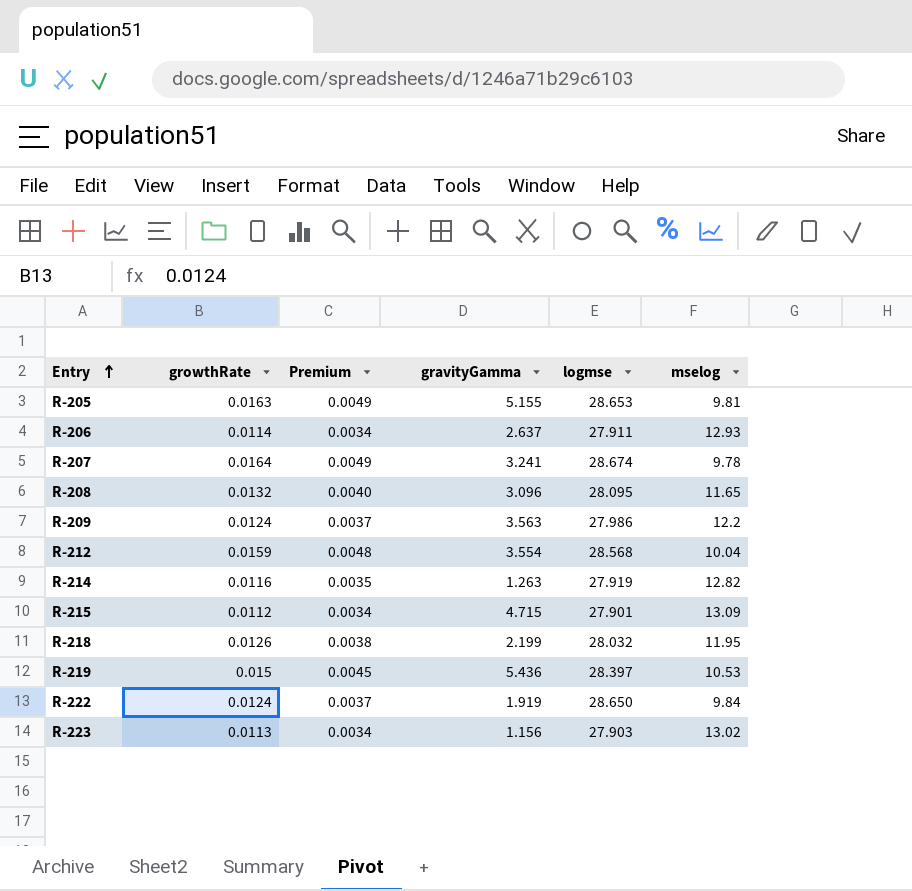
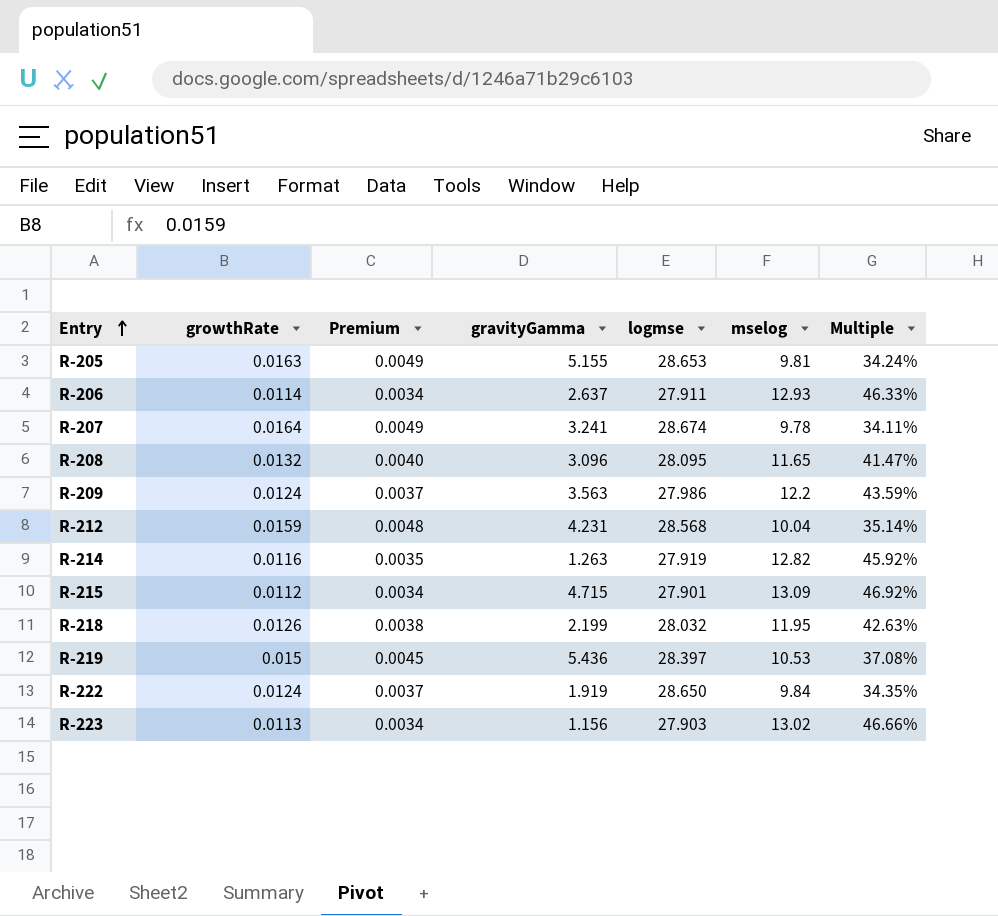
column Multiple | formula: none -> [mselog] / [logmse]
R-212 | gravityGamma: 3.554 -> 4.231

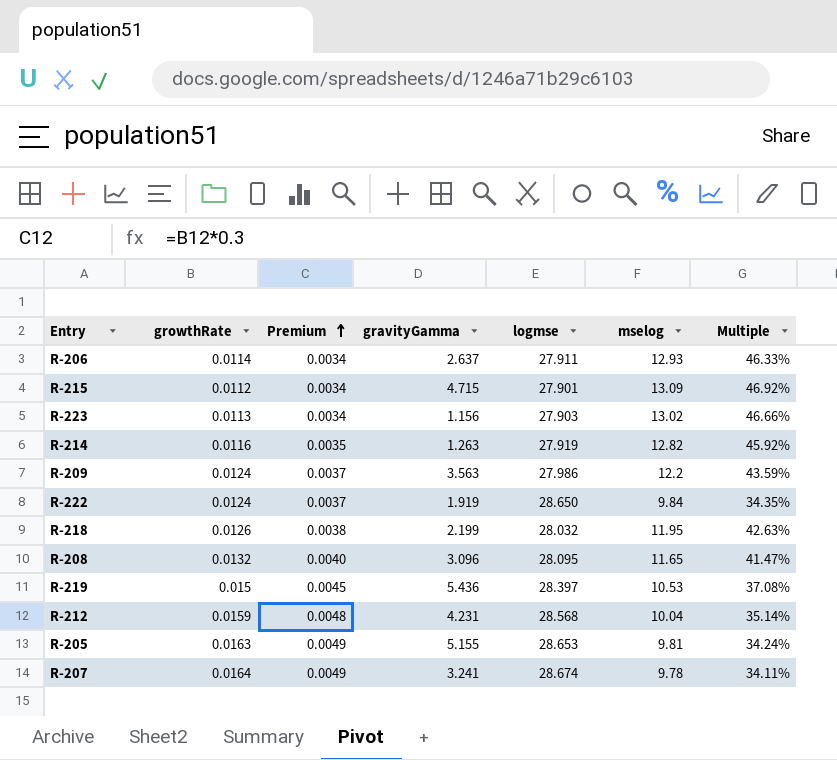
row order: Entry ascending -> Premium ascending

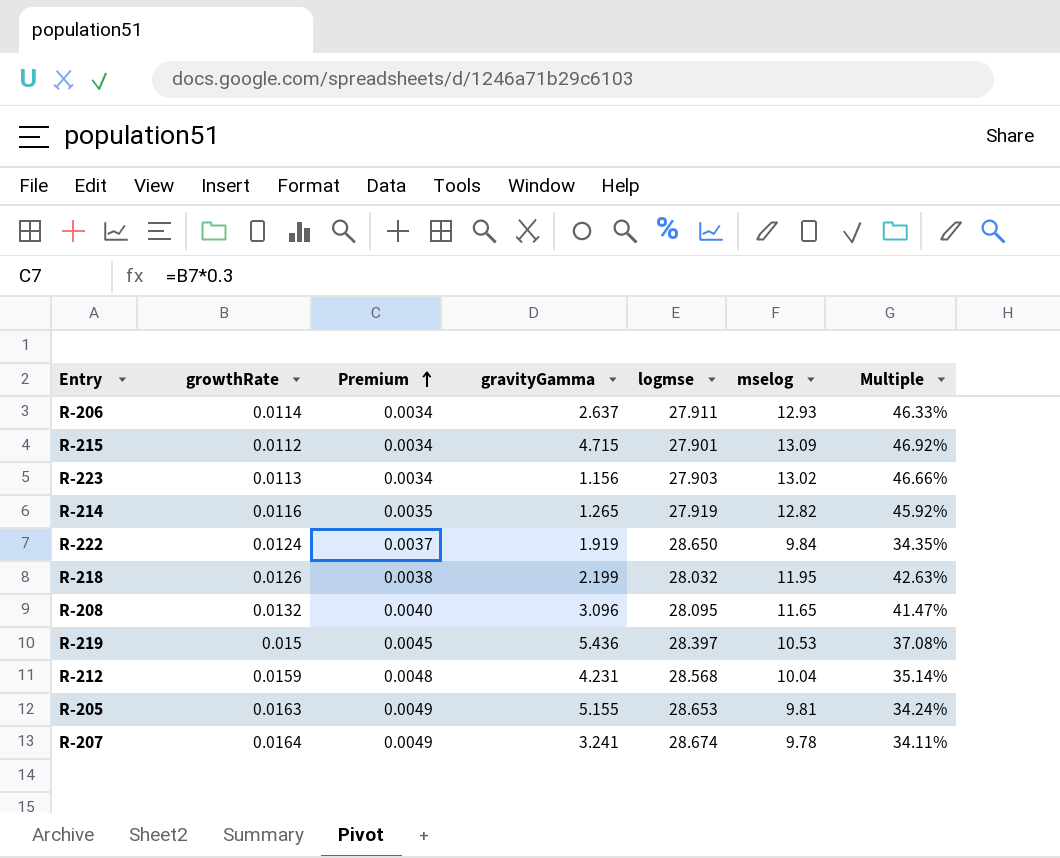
row R-209: 0.0124 | 0.0037 | 3.563 | 27.986 | 12.2 | 43.59% -> none
R-214 | gravityGamma: 1.263 -> 1.265

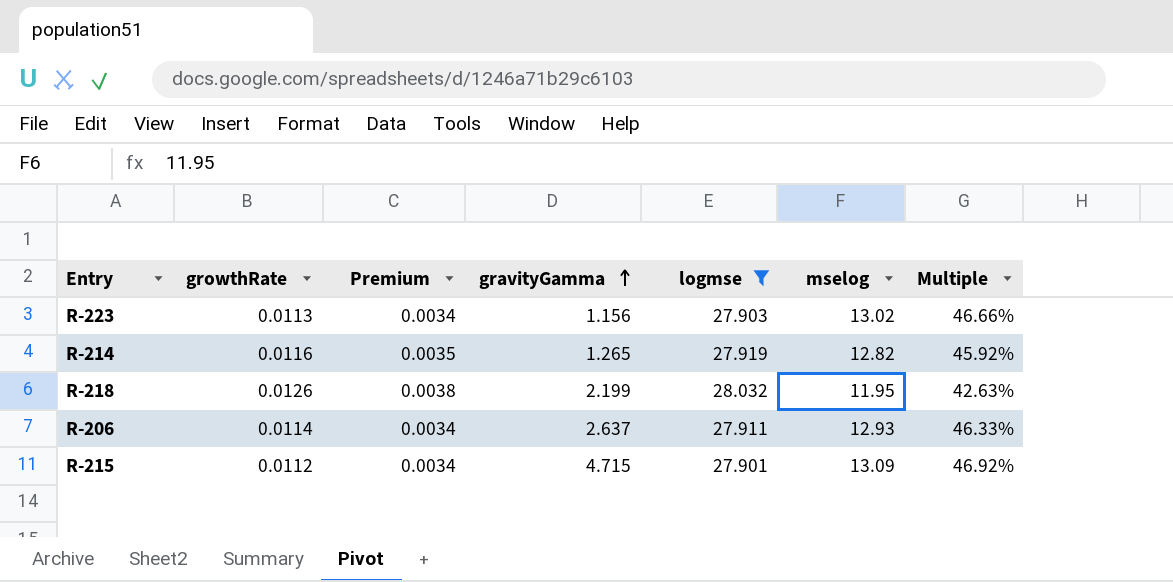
filter: none -> logmse <= 28.032
row order: Premium ascending -> gravityGamma ascending

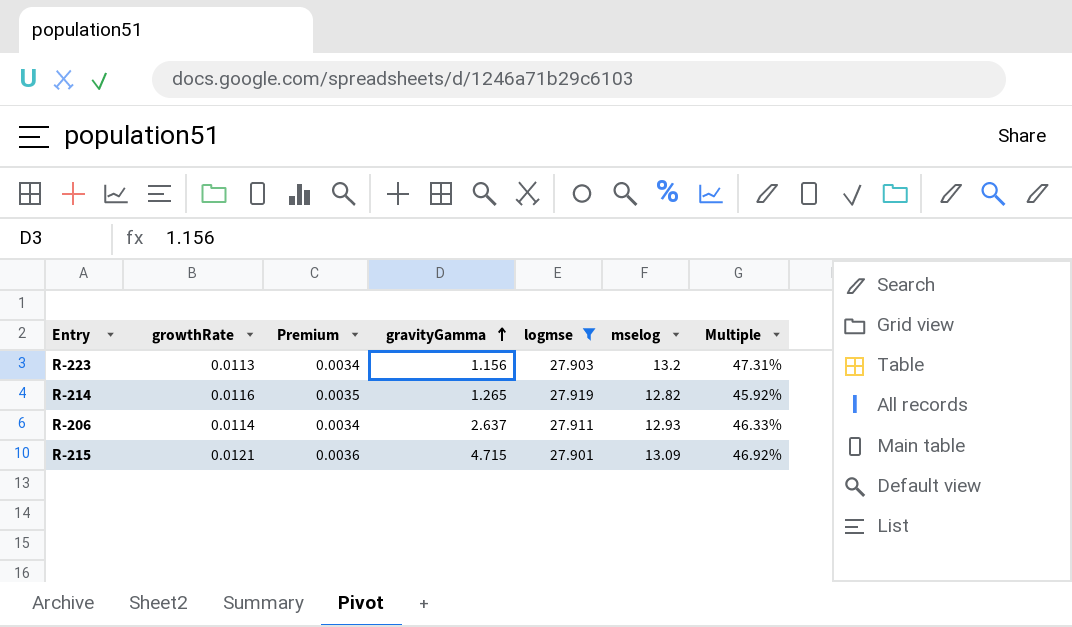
row R-218: 0.0126 | 0.0038 | 2.199 | 28.032 | 11.95 | 42.63% -> none
R-223 | mselog: 13.02 -> 13.2
R-223 | Multiple: 46.66% -> 47.31%
R-215 | growthRate: 0.0112 -> 0.0121
R-215 | Premium: 0.0034 -> 0.0036

